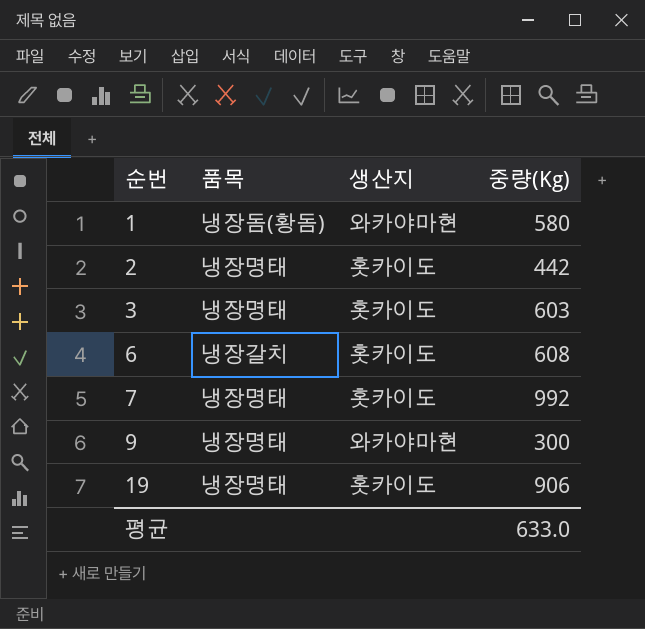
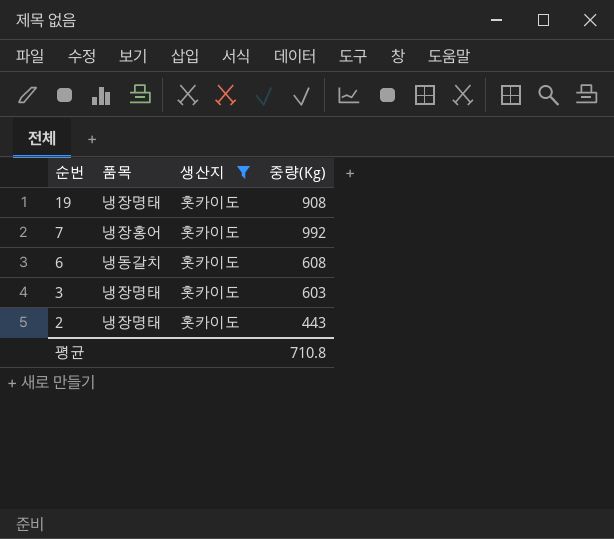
filter: none -> 생산지 = 홋카이도
row order: 순번 ascending -> 순번 descending
19 | 중량(Kg): 906 -> 908
7 | 품목: 냉장명태 -> 냉장홍어
6 | 품목: 냉장갈치 -> 냉동갈치
2 | 중량(Kg): 442 -> 443
평균 | 중량(Kg): 633.0 -> 710.8

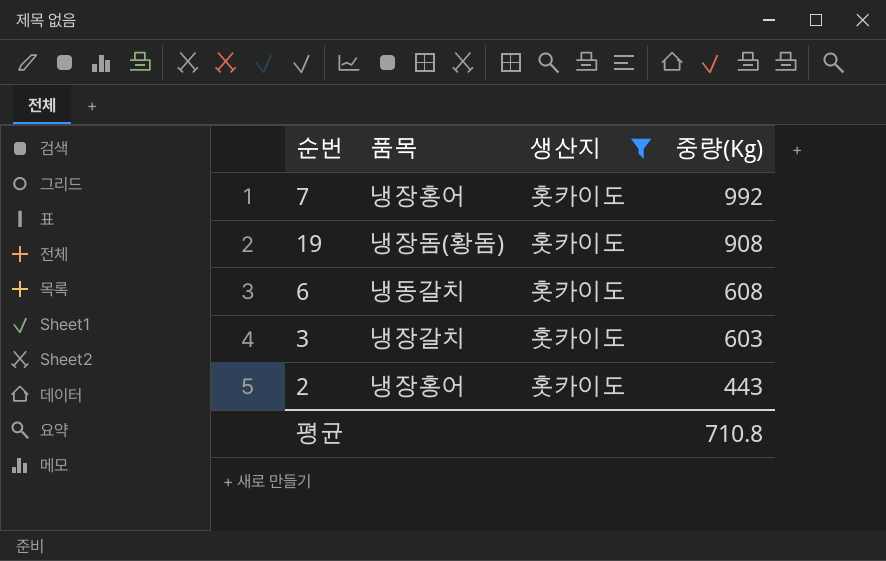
row order: 순번 descending -> 중량(Kg) descending
19 | 품목: 냉장명태 -> 냉장돔(황돔)
3 | 품목: 냉장명태 -> 냉장갈치
2 | 품목: 냉장명태 -> 냉장홍어

